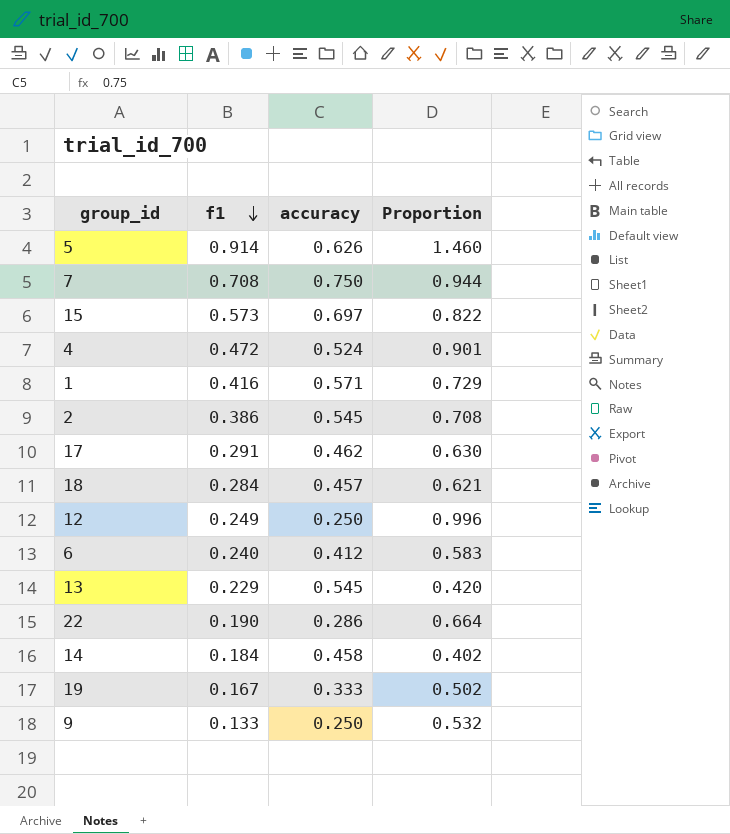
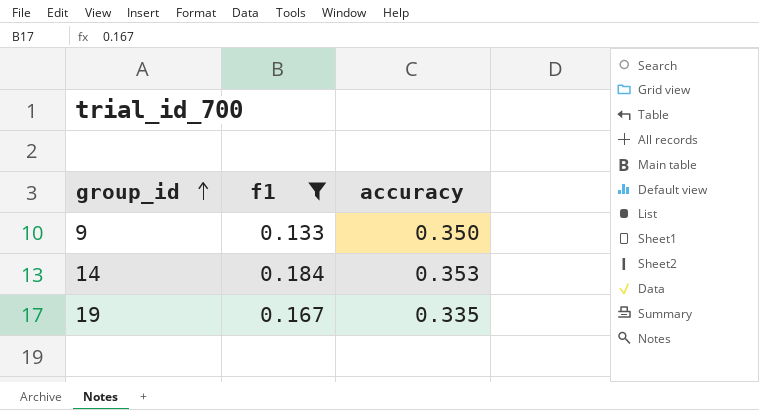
filter: none -> f1 <= 0.184
row order: f1 descending -> group_id ascending
column Proportion | formula: [f1] / [accuracy] -> none
9 | accuracy: 0.250 -> 0.350
14 | accuracy: 0.458 -> 0.353
19 | accuracy: 0.333 -> 0.335

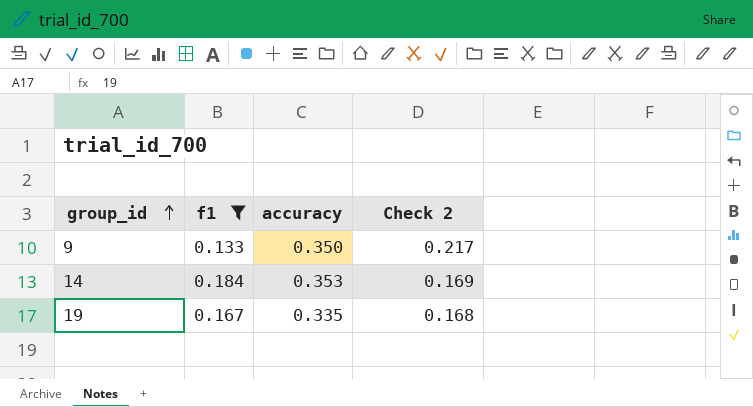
column Check 2 | formula: none -> [accuracy] - [f1]

